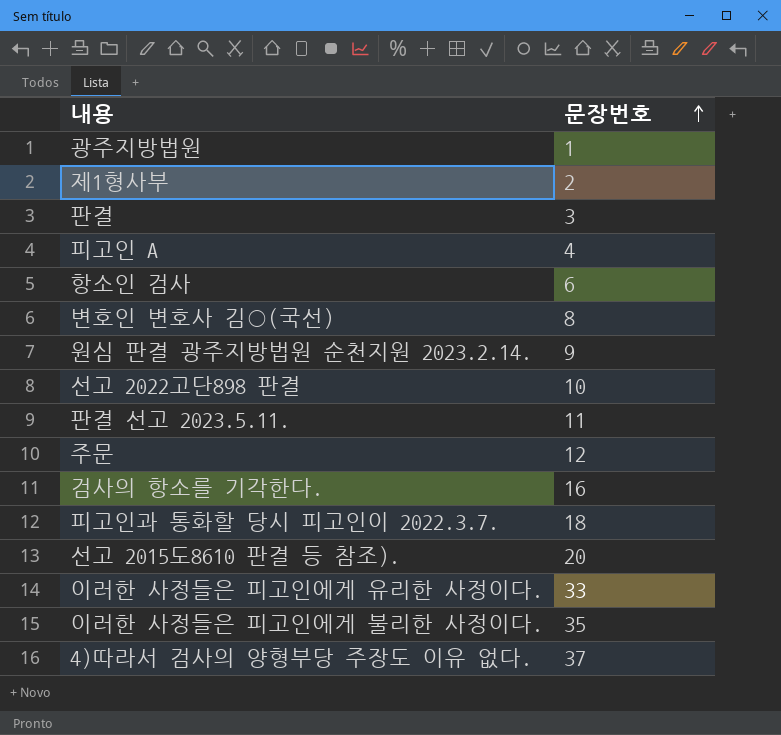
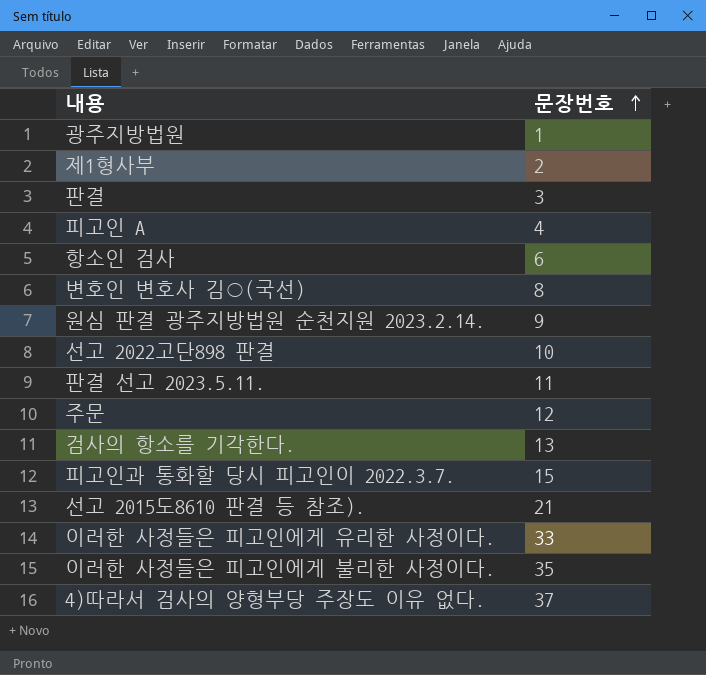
검사의 항소를 기각한다. | 문장번호: 16 -> 13
피고인과 통화할 당시 피고인이 2022.3.7. | 문장번호: 18 -> 15
선고 2015도8610 판결 등 참조). | 문장번호: 20 -> 21

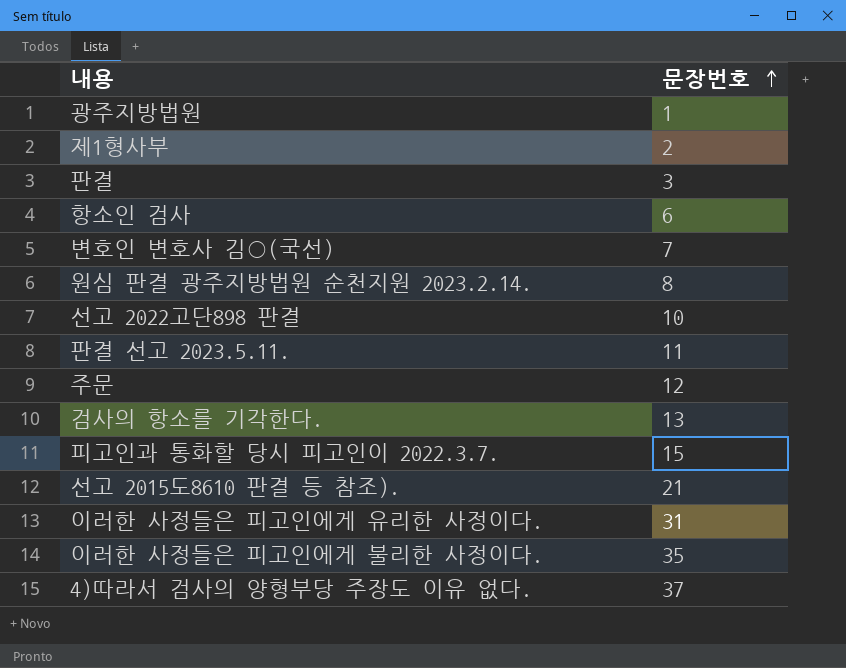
row 피고인 A: 4 -> none
변호인 변호사 김○(국선) | 문장번호: 8 -> 7
원심 판결 광주지방법원 순천지원 2023.2.14. | 문장번호: 9 -> 8
이러한 사정들은 피고인에게 유리한 사정이다. | 문장번호: 33 -> 31

